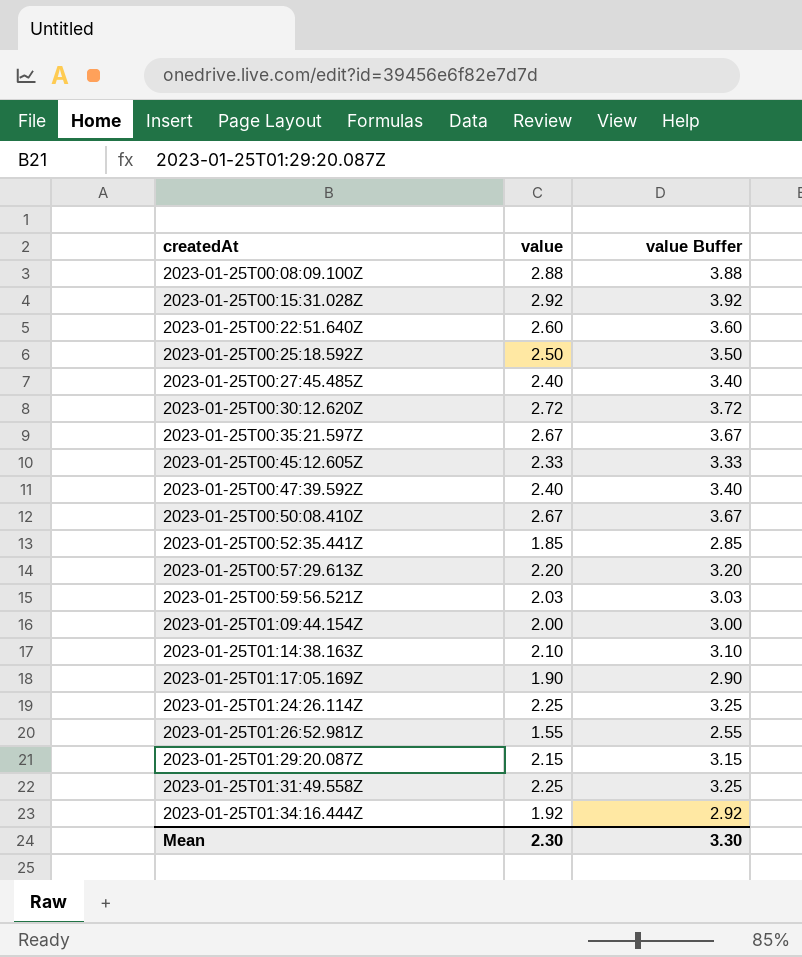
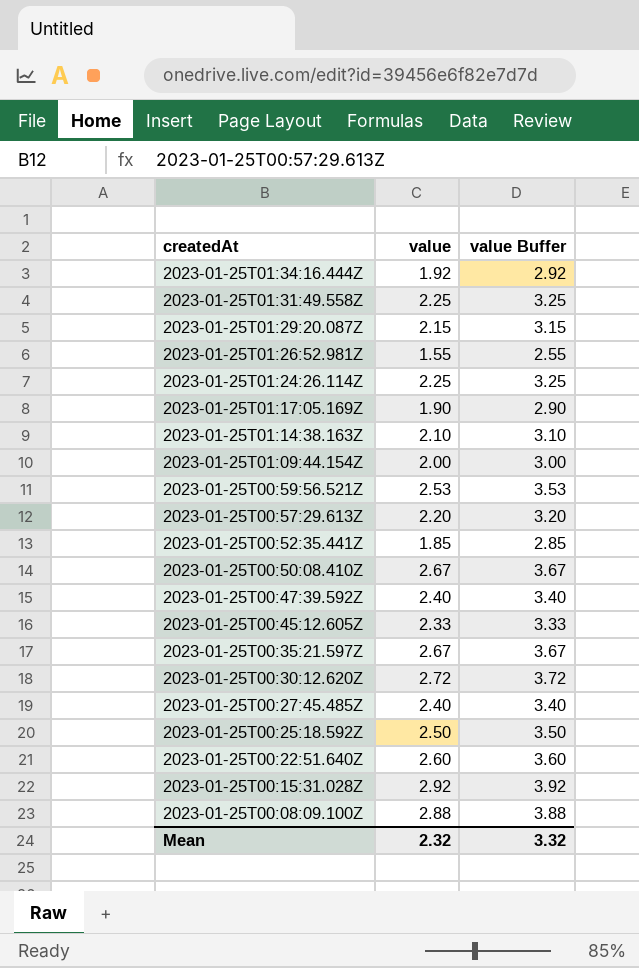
row order: createdAt ascending -> createdAt descending
2023-01-25T00:59:56.521Z | value: 2.03 -> 2.53
2023-01-25T00:59:56.521Z | value Buffer: 3.03 -> 3.53
Mean | value: 2.30 -> 2.32
Mean | value Buffer: 3.30 -> 3.32

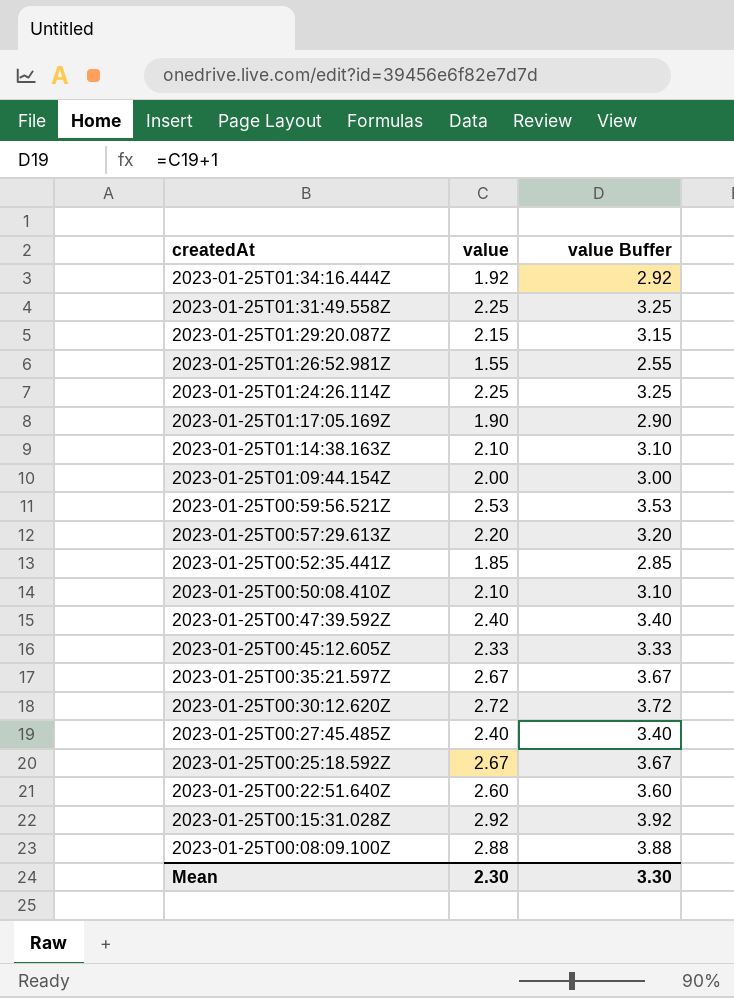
2023-01-25T00:50:08.410Z | value: 2.67 -> 2.10
2023-01-25T00:50:08.410Z | value Buffer: 3.67 -> 3.10
2023-01-25T00:25:18.592Z | value: 2.50 -> 2.67
2023-01-25T00:25:18.592Z | value Buffer: 3.50 -> 3.67
Mean | value: 2.32 -> 2.30
Mean | value Buffer: 3.32 -> 3.30

